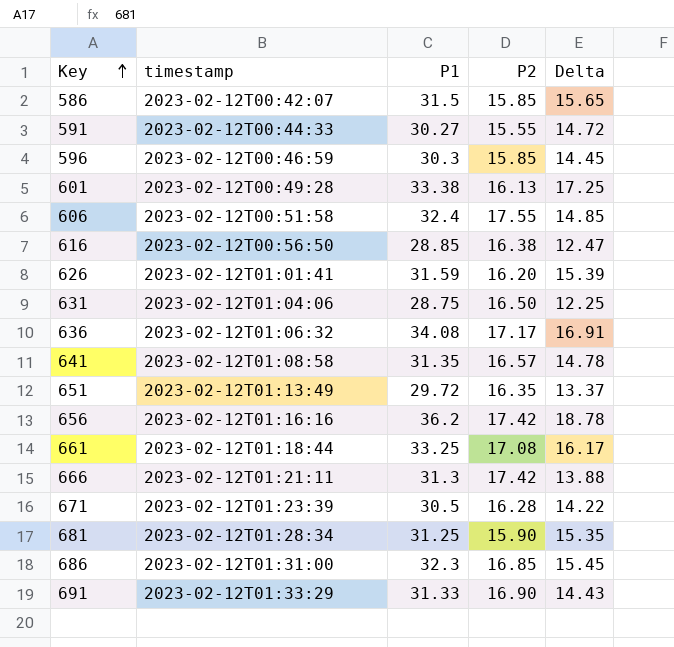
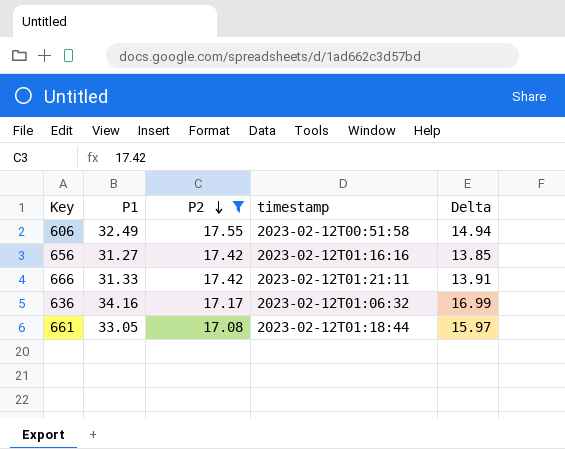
filter: none -> P2 >= 17.08
row order: Key ascending -> P2 descending
column timestamp | position: 2 -> 4
606 | P1: 32.4 -> 32.49
606 | Delta: 14.85 -> 14.94
656 | P1: 36.2 -> 31.27
656 | Delta: 18.78 -> 13.85
666 | P1: 31.3 -> 31.33
666 | Delta: 13.88 -> 13.91
636 | P1: 34.08 -> 34.16
636 | Delta: 16.91 -> 16.99
661 | P1: 33.25 -> 33.05
661 | Delta: 16.17 -> 15.97

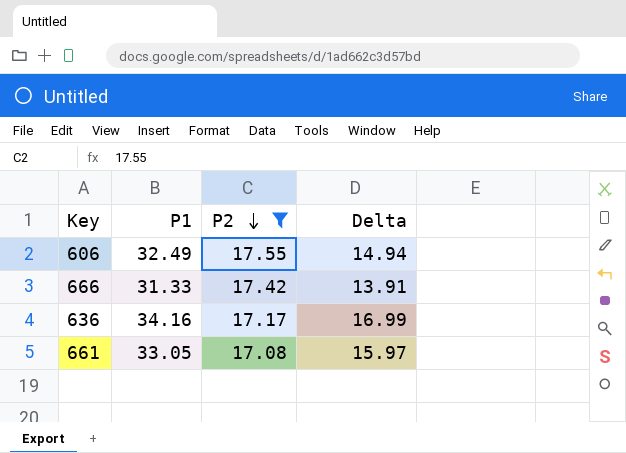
column timestamp | position: 4 -> none
row 656: 31.27 | 17.42 | 2023-02-12T01:16:16 | 13.85 -> none

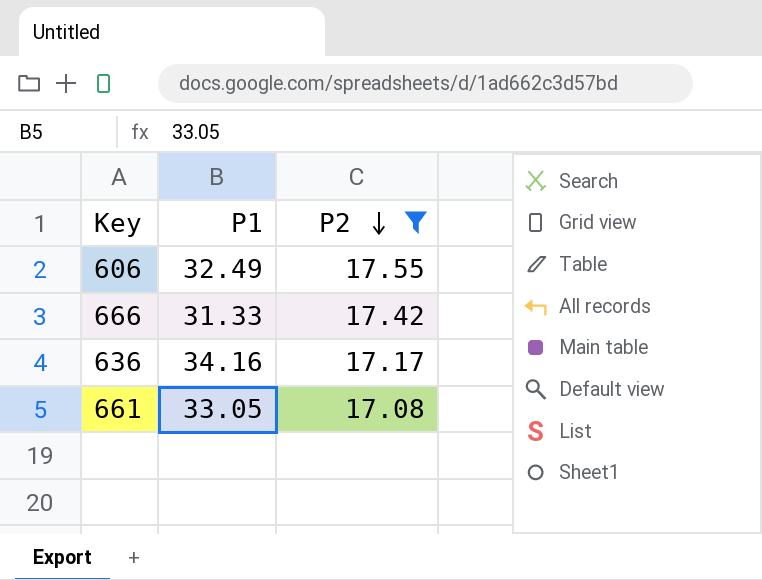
column Delta | formula: [P1] - [P2] -> none

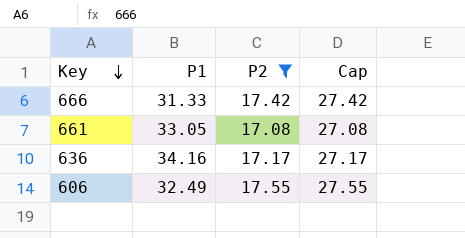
row order: P2 descending -> Key descending
column Cap | formula: none -> [P2] + 10

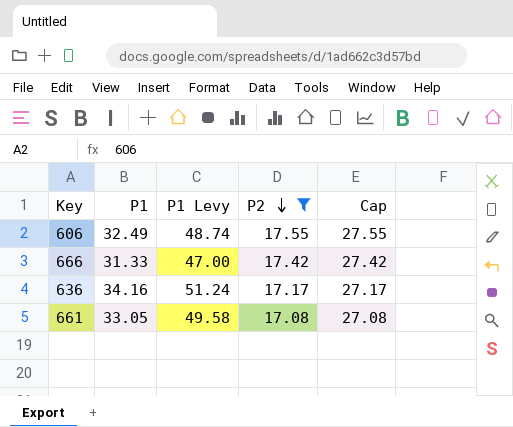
row order: Key descending -> P2 descending
column P1 Levy | formula: none -> [P1] * 1.5

